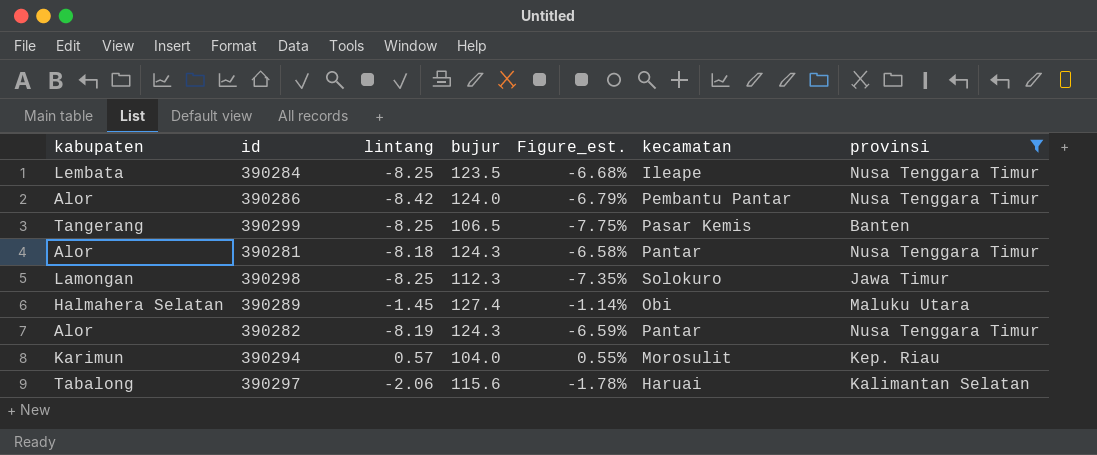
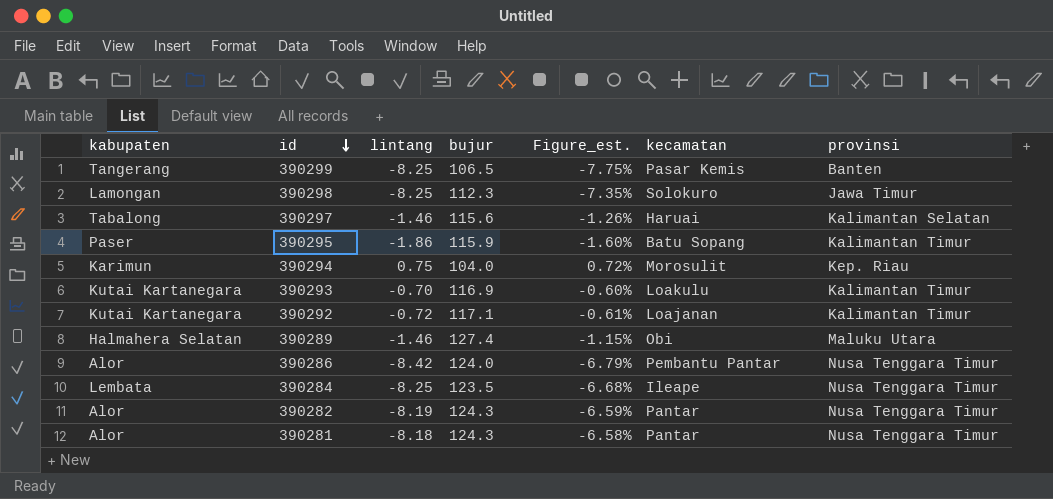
filter: provinsi != Kalimantan Timur -> none
row order: none -> id descending
390297 | lintang: -2.06 -> -1.46
390297 | Figure_est.: -1.78% -> -1.26%
390294 | lintang: 0.57 -> 0.75
390294 | Figure_est.: 0.55% -> 0.72%
390289 | lintang: -1.45 -> -1.46
390289 | Figure_est.: -1.14% -> -1.15%

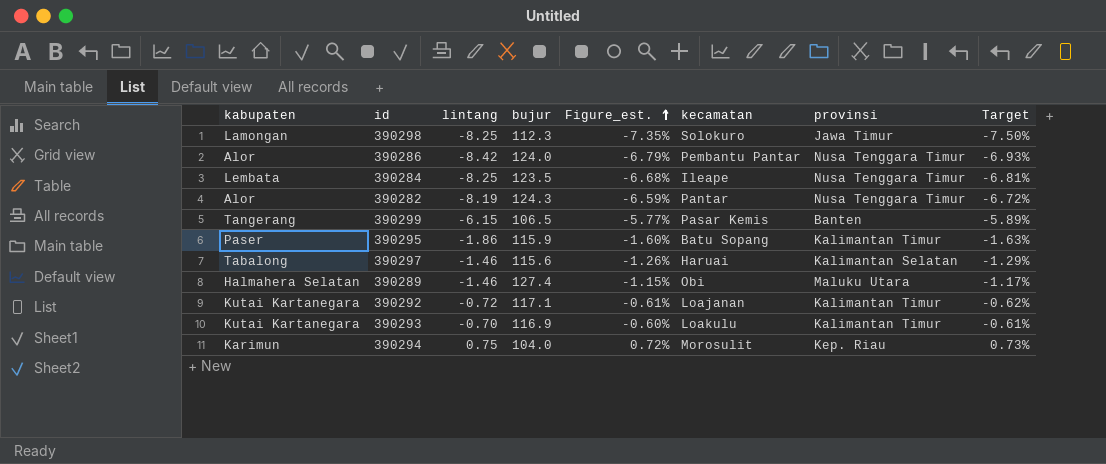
row order: id descending -> Figure_est. ascending
column Target | formula: none -> [Figure_est.] * 1.02
row 390281: Alor | -8.18 | 124.3 | -6.58% | Pantar | Nusa Tenggara Timur -> none
390299 | lintang: -8.25 -> -6.15
390299 | Figure_est.: -7.75% -> -5.77%

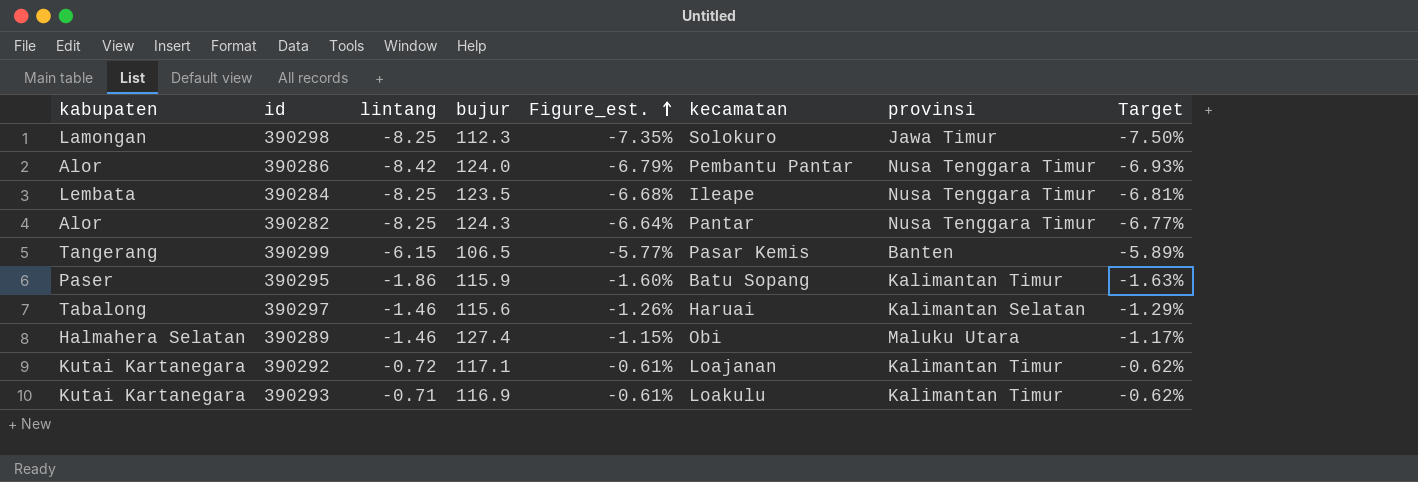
row 390294: Karimun | 0.75 | 104.0 | 0.72% | Morosulit | Kep. Riau | 0.73% -> none
390282 | lintang: -8.19 -> -8.25
390282 | Figure_est.: -6.59% -> -6.64%
390282 | Target: -6.72% -> -6.77%
390293 | lintang: -0.70 -> -0.71
390293 | Figure_est.: -0.60% -> -0.61%
390293 | Target: -0.61% -> -0.62%

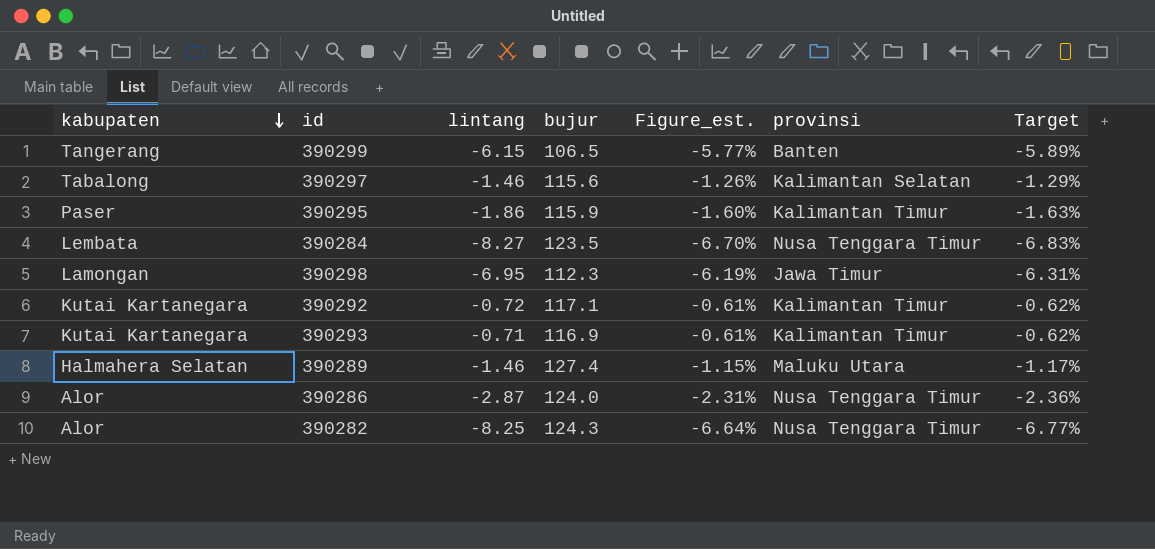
row order: Figure_est. ascending -> kabupaten descending
column kecamatan | position: 6 -> none
390284 | lintang: -8.25 -> -8.27
390284 | Figure_est.: -6.68% -> -6.70%
390284 | Target: -6.81% -> -6.83%
390298 | lintang: -8.25 -> -6.95
390298 | Figure_est.: -7.35% -> -6.19%
390298 | Target: -7.50% -> -6.31%
390286 | lintang: -8.42 -> -2.87
390286 | Figure_est.: -6.79% -> -2.31%
390286 | Target: -6.93% -> -2.36%

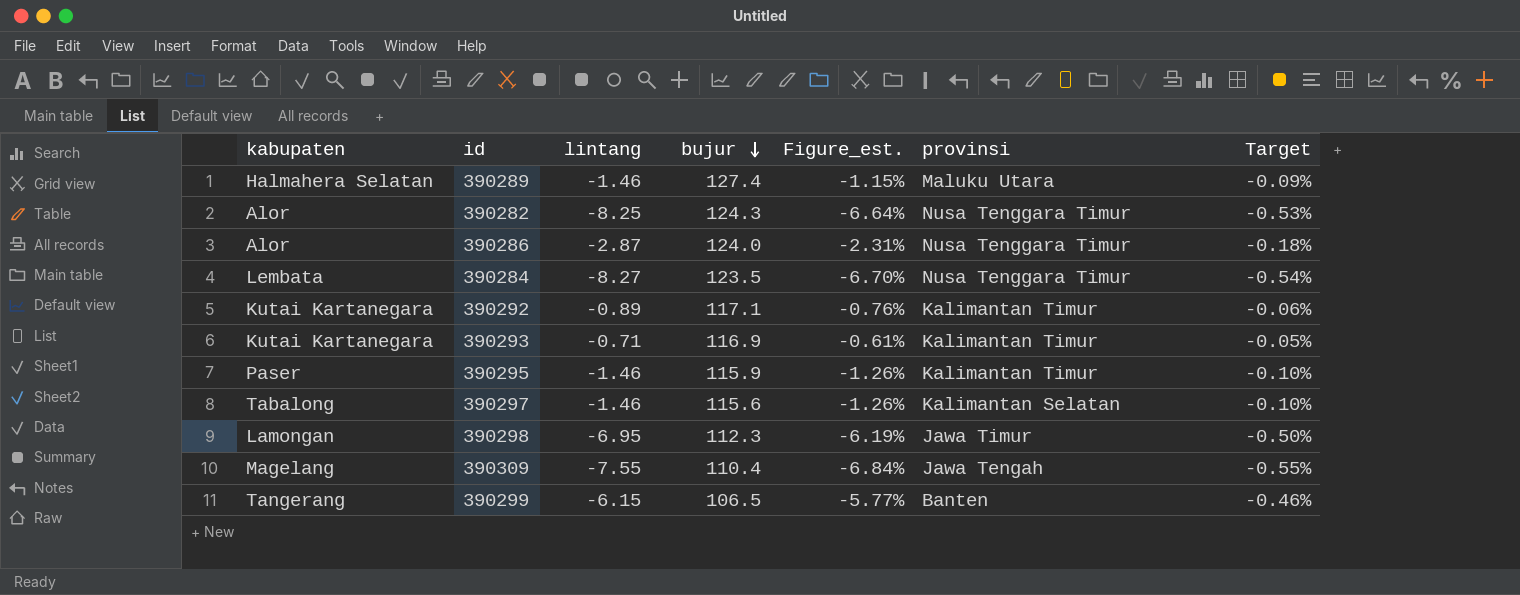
row order: kabupaten descending -> bujur descending
column Target | formula: [Figure_est.] * 1.02 -> [Figure_est.] * 0.08
390292 | lintang: -0.72 -> -0.89
390292 | Figure_est.: -0.61% -> -0.76%
390295 | lintang: -1.86 -> -1.46
390295 | Figure_est.: -1.60% -> -1.26%
row 390309: none -> Magelang | -7.55 | 110.4 | -6.84% | Jawa Tengah | -0.55%

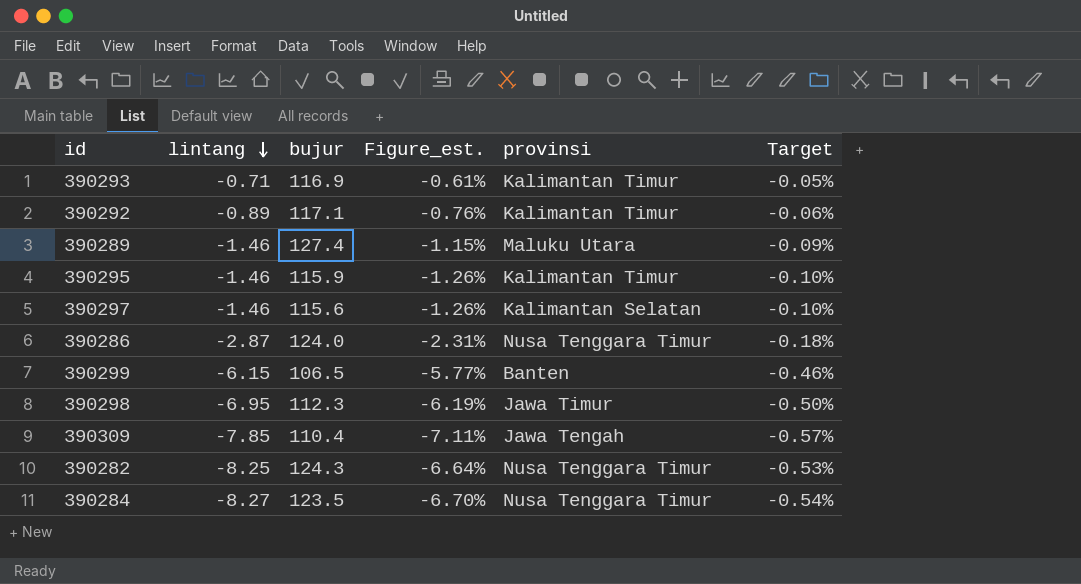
row order: bujur descending -> lintang descending
column kabupaten | position: 1 -> none
390309 | lintang: -7.55 -> -7.85
390309 | Figure_est.: -6.84% -> -7.11%
390309 | Target: -0.55% -> -0.57%

